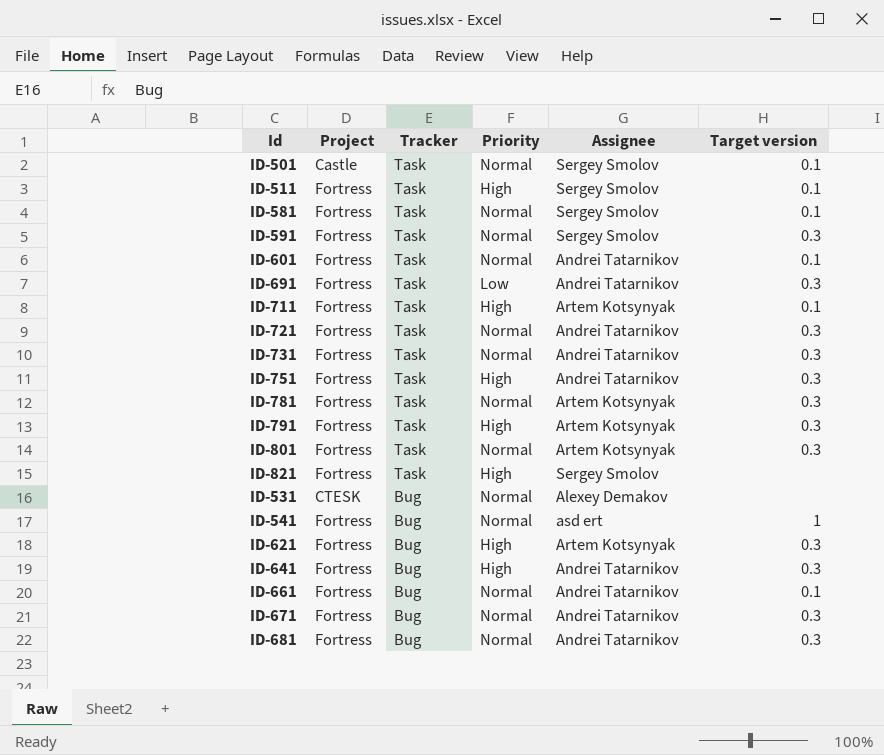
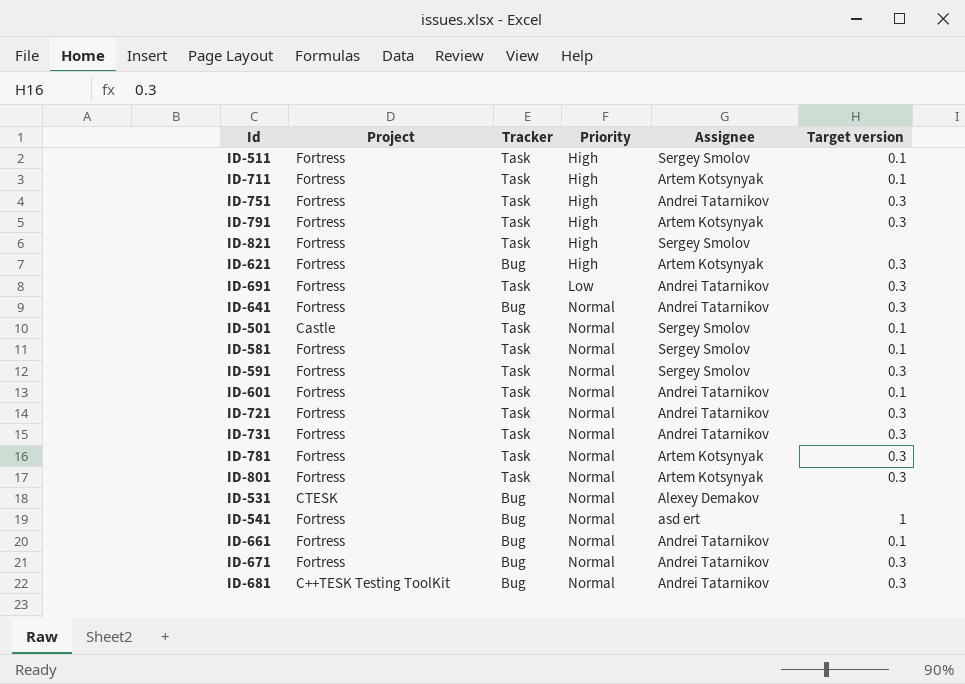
row order: Tracker descending -> Priority ascending
ID-641 | Priority: High -> Normal
ID-681 | Project: Fortress -> C++TESK Testing ToolKit

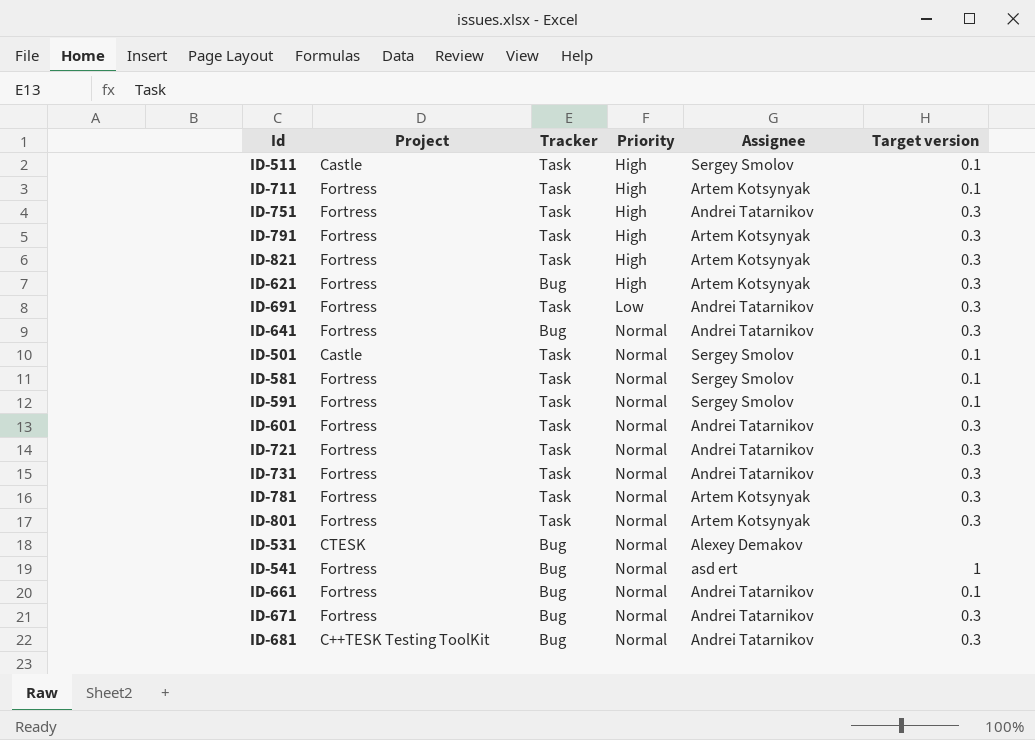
ID-511 | Project: Fortress -> Castle
ID-821 | Assignee: Sergey Smolov -> Artem Kotsynyak
ID-821 | Target version: none -> 0.3
ID-591 | Target version: 0.3 -> 0.1
ID-601 | Target version: 0.1 -> 0.3

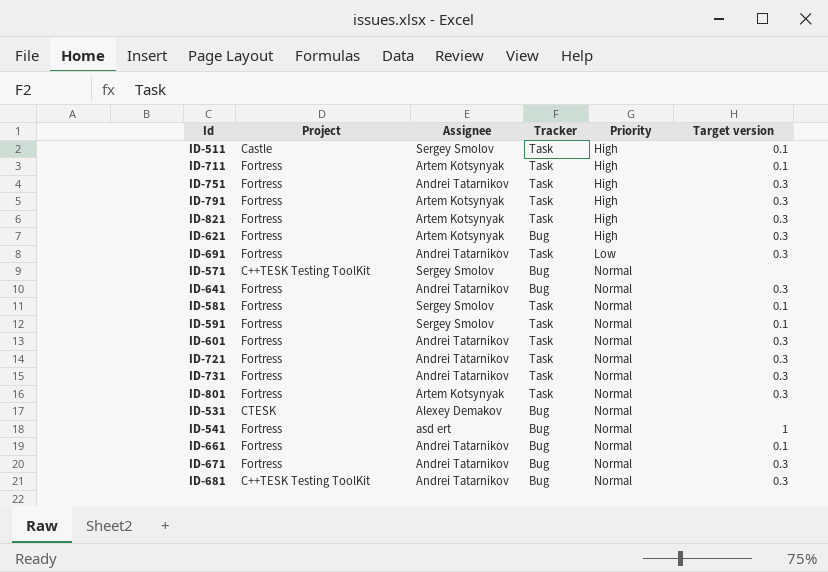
column Assignee | position: 5 -> 3
row ID-501: Castle | Task | Normal | Sergey Smolov | 0.1 -> none
row ID-781: Fortress | Task | Normal | Artem Kotsynyak | 0.3 -> none
row ID-571: none -> C++TESK Testing ToolKit | Sergey Smolov | Bug | Normal | none

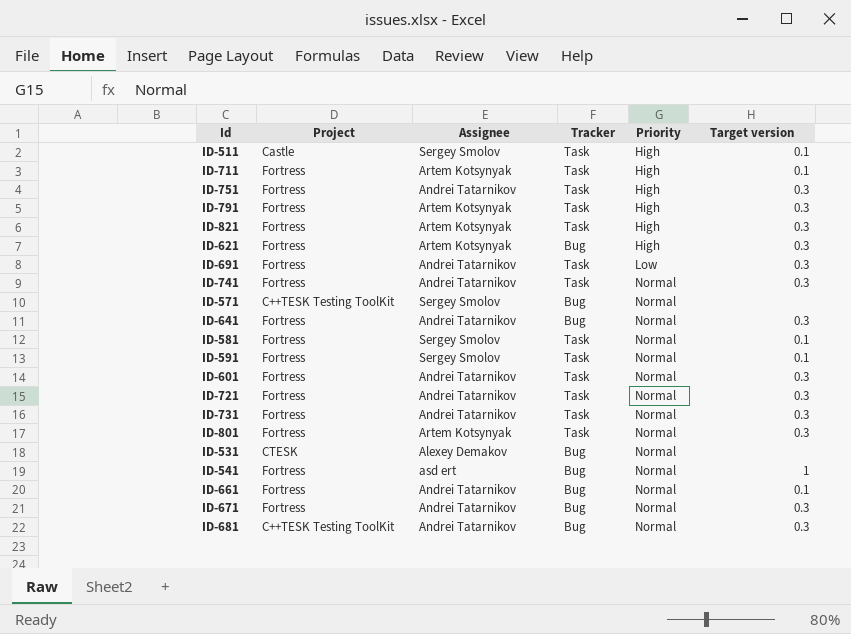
row ID-741: none -> Fortress | Andrei Tatarnikov | Task | Normal | 0.3

